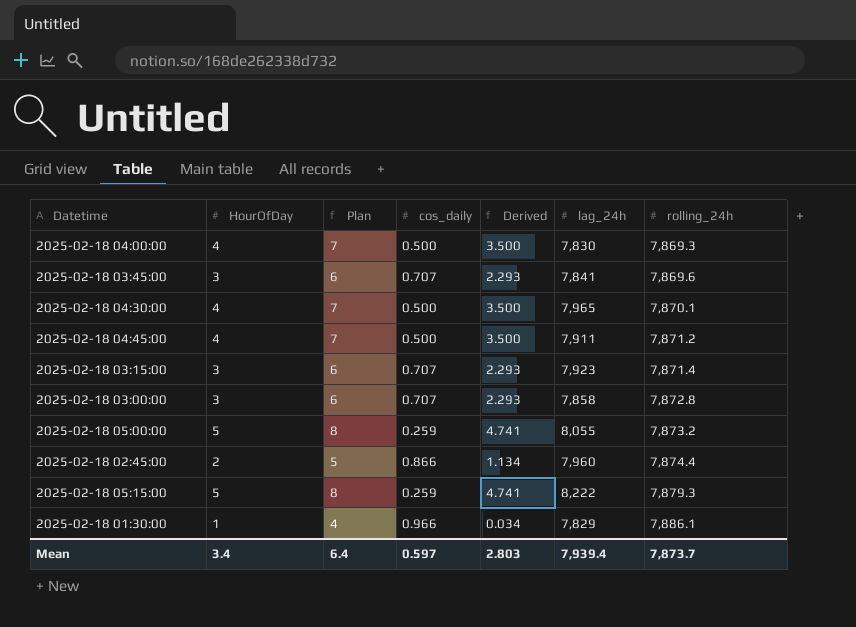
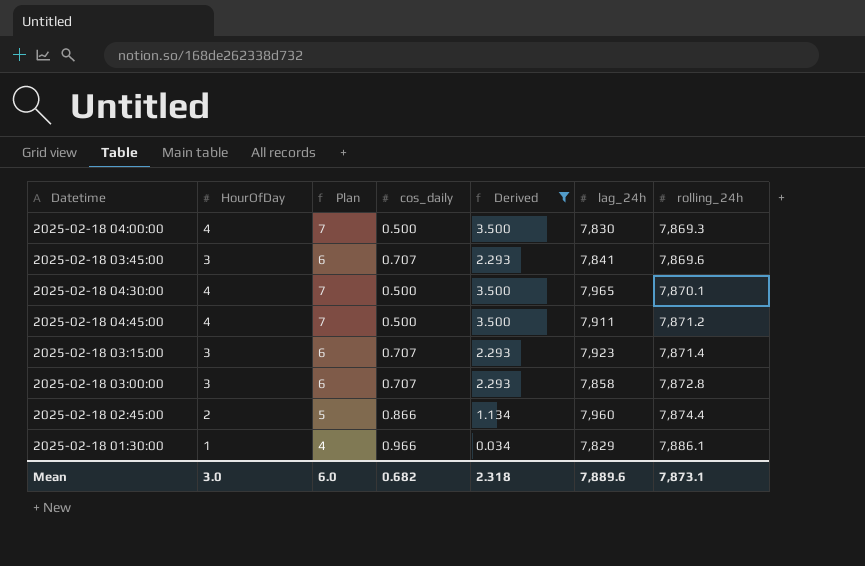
filter: none -> Derived != 4.741
Mean | HourOfDay: 3.4 -> 3.0
Mean | Plan: 6.4 -> 6.0
Mean | cos_daily: 0.597 -> 0.682
Mean | Derived: 2.803 -> 2.318
Mean | lag_24h: 7,939.4 -> 7,889.6
Mean | rolling_24h: 7,873.7 -> 7,873.1

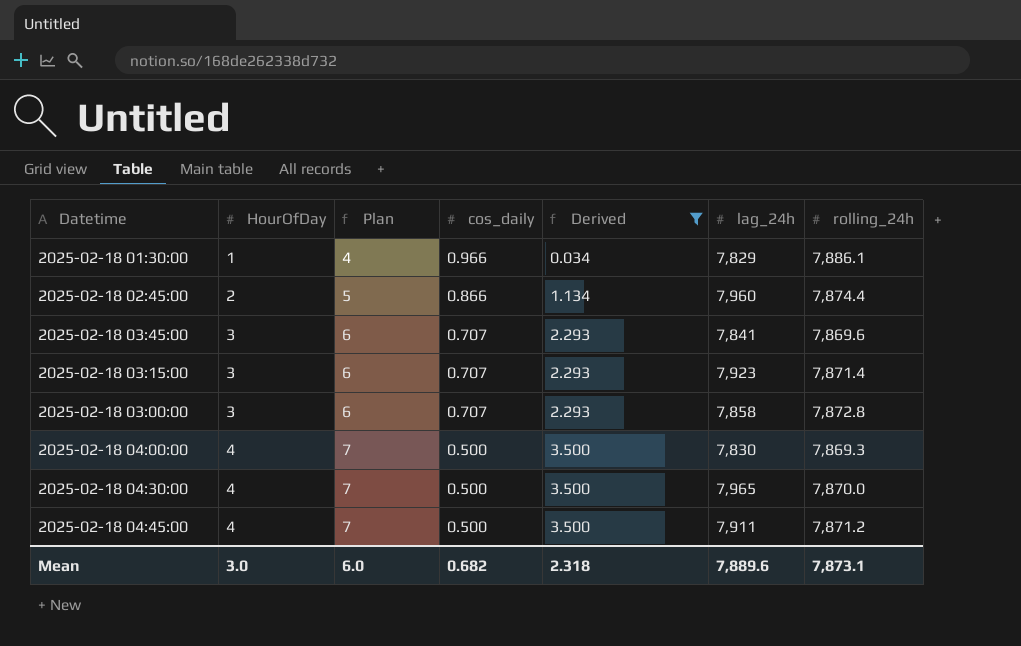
row order: rolling_24h ascending -> HourOfDay ascending
2025-02-18 04:30:00 | rolling_24h: 7,870.1 -> 7,870.0

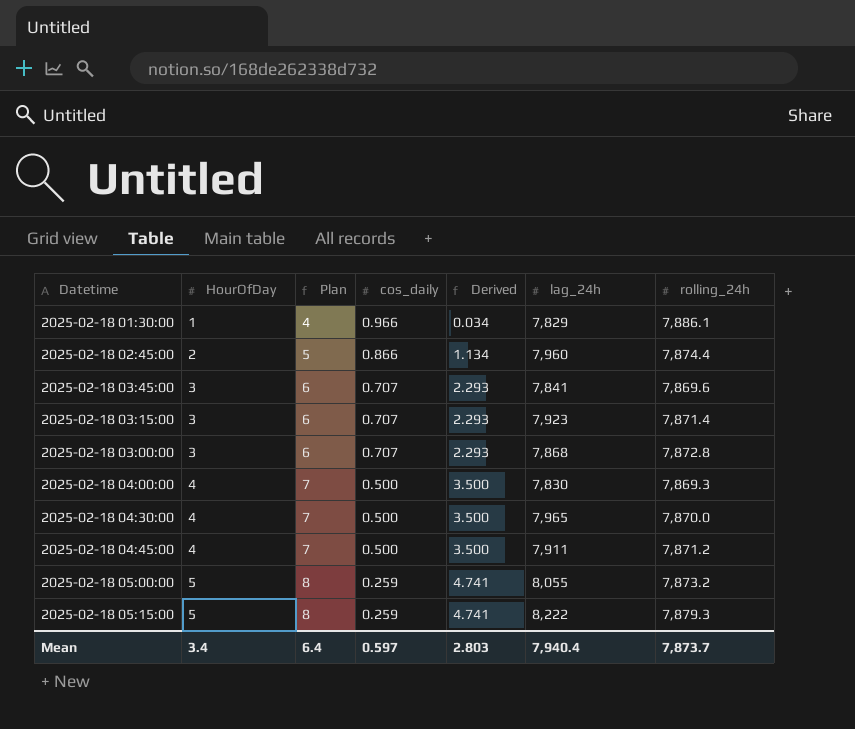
filter: Derived != 4.741 -> none
2025-02-18 03:00:00 | lag_24h: 7,858 -> 7,868
Mean | HourOfDay: 3.0 -> 3.4
Mean | Plan: 6.0 -> 6.4
Mean | cos_daily: 0.682 -> 0.597
Mean | Derived: 2.318 -> 2.803
Mean | lag_24h: 7,889.6 -> 7,940.4
Mean | rolling_24h: 7,873.1 -> 7,873.7

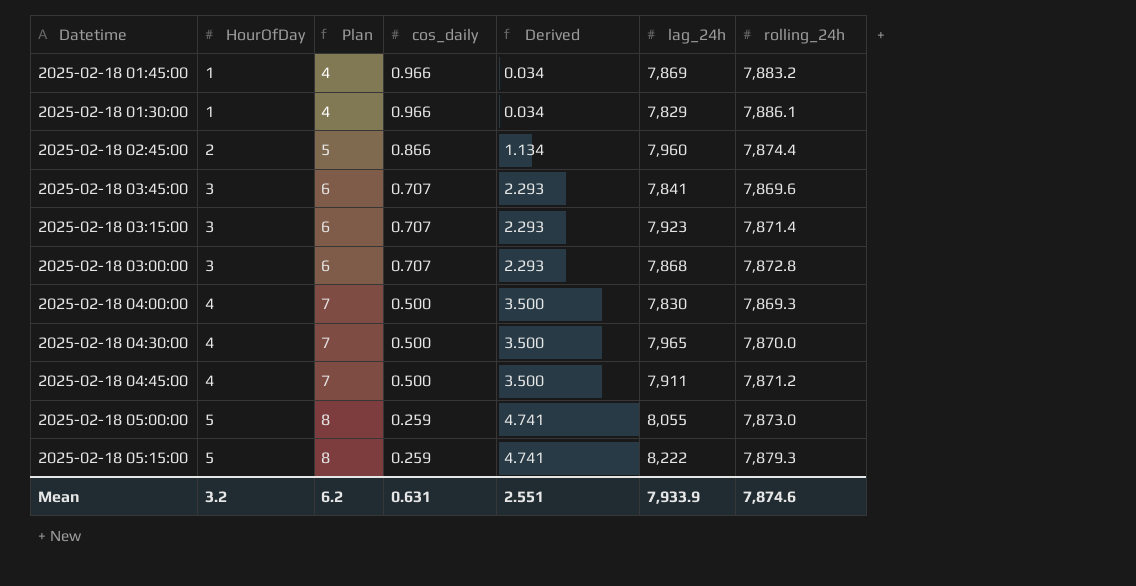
row 2025-02-18 01:45:00: none -> 1 | 4 | 0.966 | 0.034 | 7,869 | 7,883.2
2025-02-18 05:00:00 | rolling_24h: 7,873.2 -> 7,873.0
Mean | HourOfDay: 3.4 -> 3.2
Mean | Plan: 6.4 -> 6.2
Mean | cos_daily: 0.597 -> 0.631
Mean | Derived: 2.803 -> 2.551
Mean | lag_24h: 7,940.4 -> 7,933.9
Mean | rolling_24h: 7,873.7 -> 7,874.6

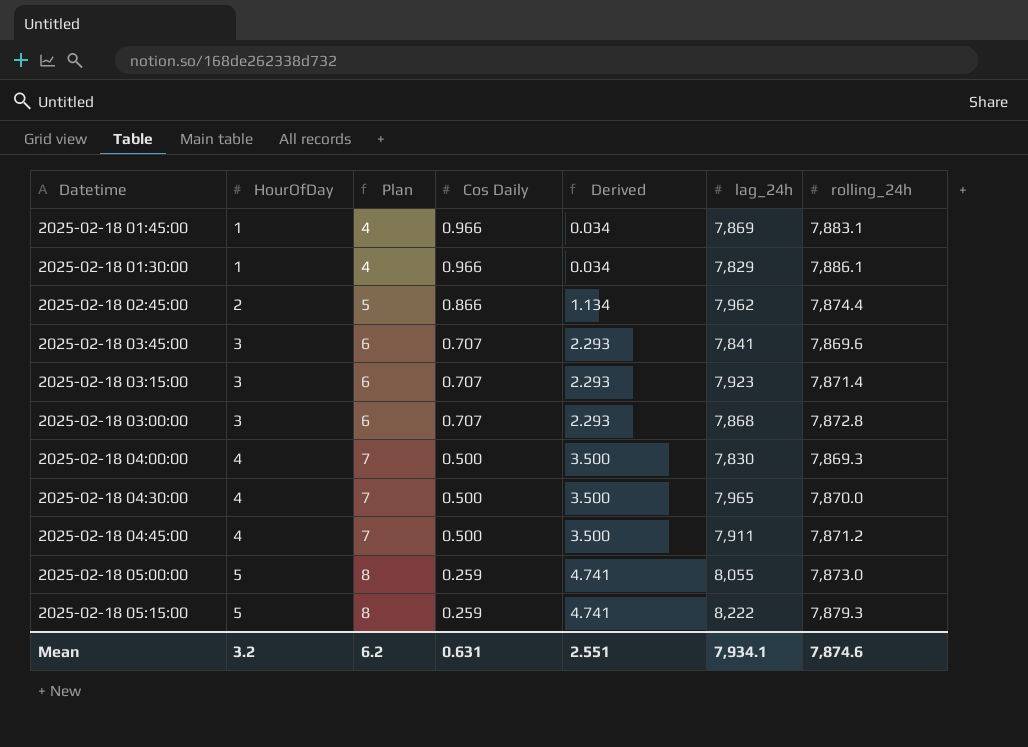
column name: cos_daily -> Cos Daily
2025-02-18 01:45:00 | rolling_24h: 7,883.2 -> 7,883.1
2025-02-18 02:45:00 | lag_24h: 7,960 -> 7,962
Mean | lag_24h: 7,933.9 -> 7,934.1

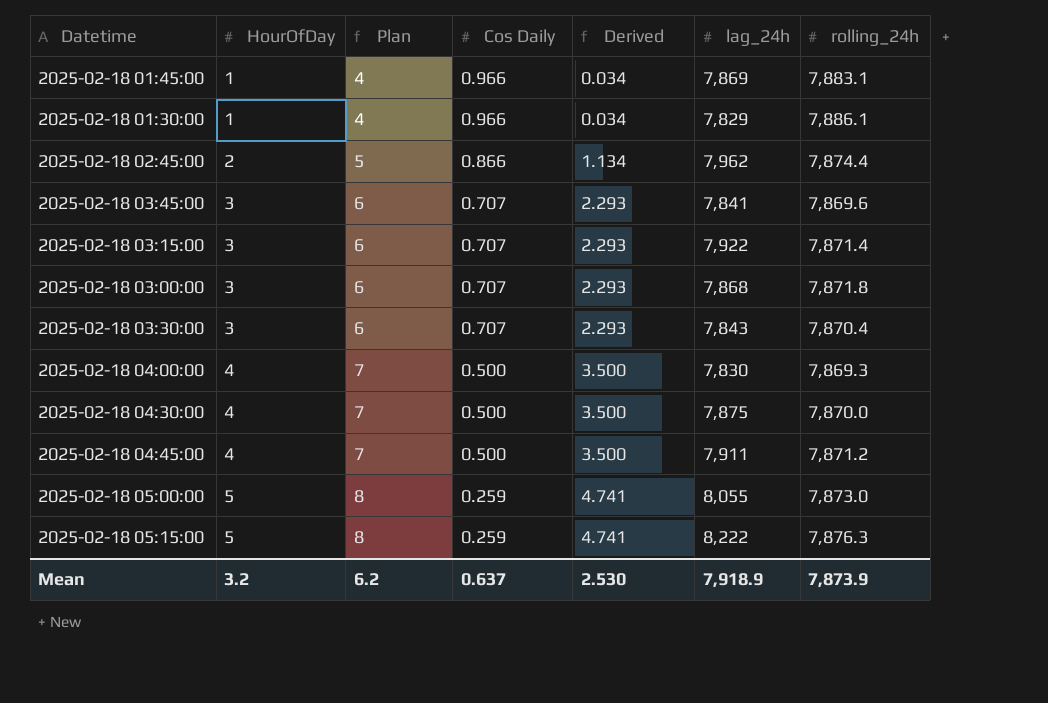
2025-02-18 03:15:00 | lag_24h: 7,923 -> 7,922
2025-02-18 03:00:00 | rolling_24h: 7,872.8 -> 7,871.8
row 2025-02-18 03:30:00: none -> 3 | 6 | 0.707 | 2.293 | 7,843 | 7,870.4
2025-02-18 04:30:00 | lag_24h: 7,965 -> 7,875
2025-02-18 05:15:00 | rolling_24h: 7,879.3 -> 7,876.3
Mean | Cos Daily: 0.631 -> 0.637
Mean | Derived: 2.551 -> 2.530
Mean | lag_24h: 7,934.1 -> 7,918.9
Mean | rolling_24h: 7,874.6 -> 7,873.9

